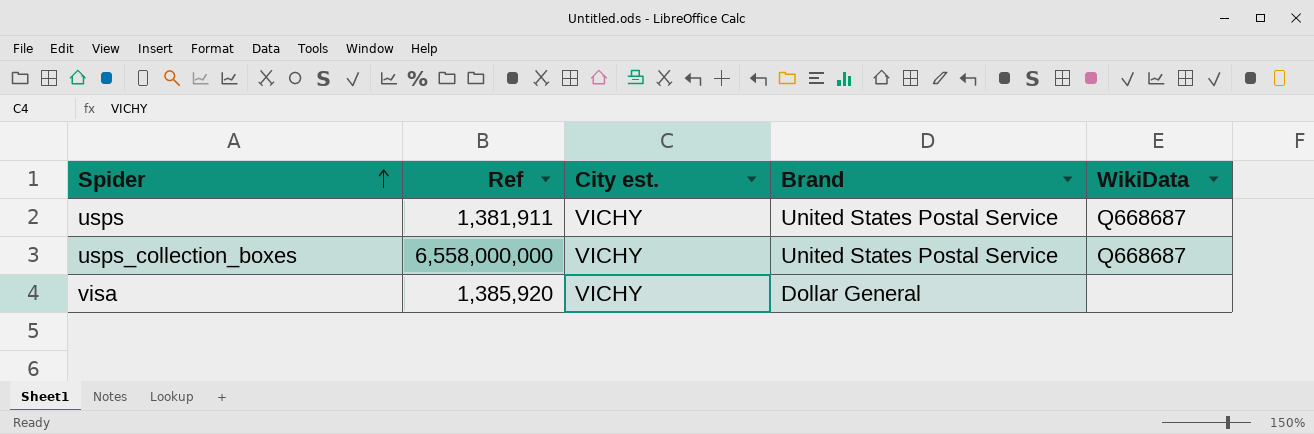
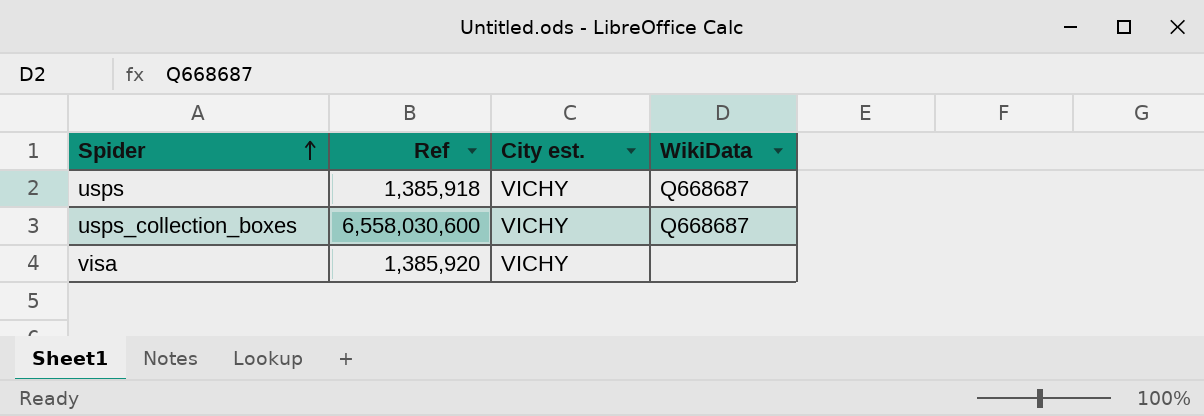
column Brand | position: 4 -> none
usps | Ref: 1,381,911 -> 1,385,918
usps_collection_boxes | Ref: 6,558,000,000 -> 6,558,030,600

